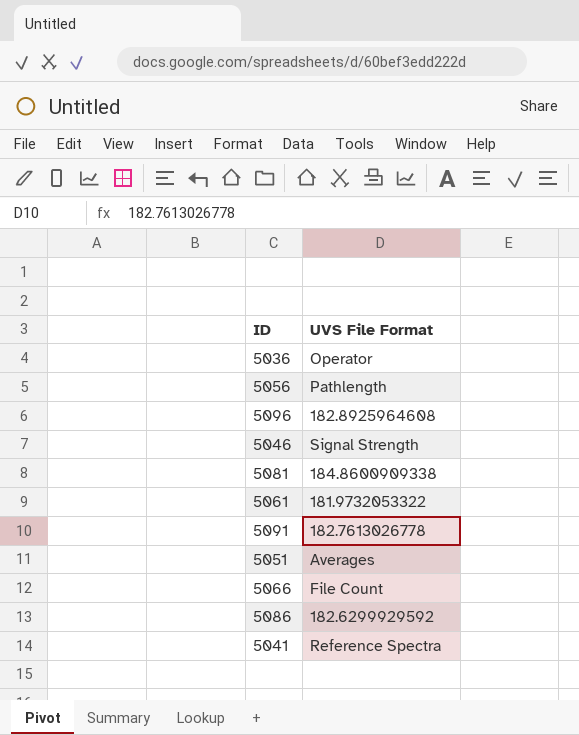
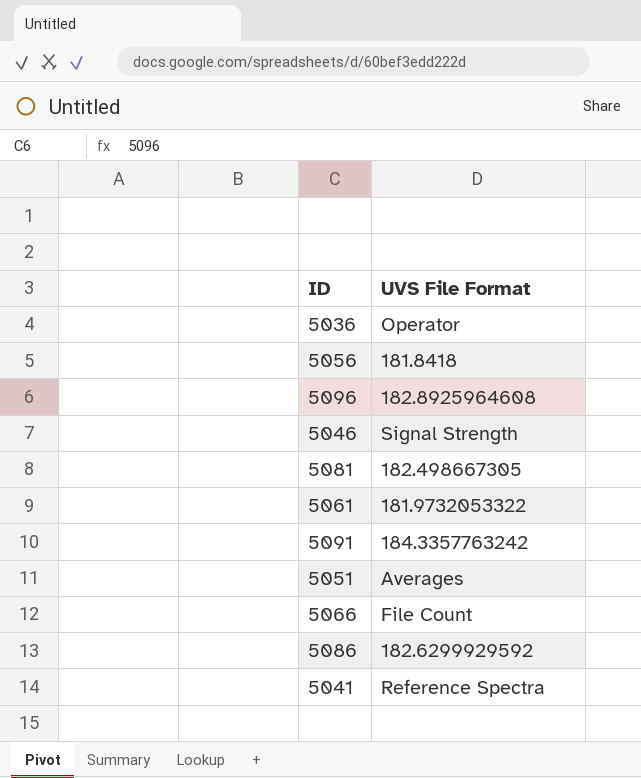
5056 | UVS File Format: Pathlength -> 181.8418
5081 | UVS File Format: 184.8600909338 -> 182.498667305
5091 | UVS File Format: 182.7613026778 -> 184.3357763242

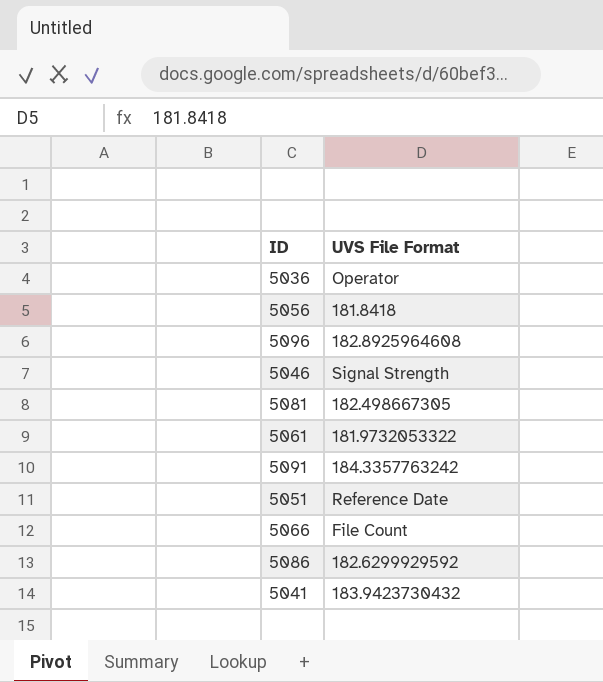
5051 | UVS File Format: Averages -> Reference Date
5041 | UVS File Format: Reference Spectra -> 183.9423730432

